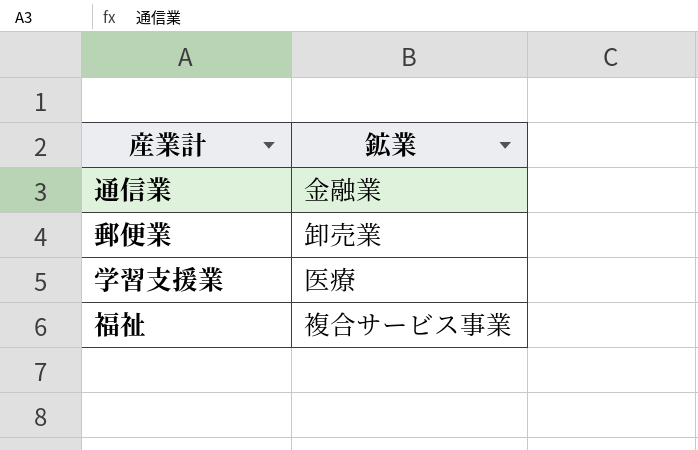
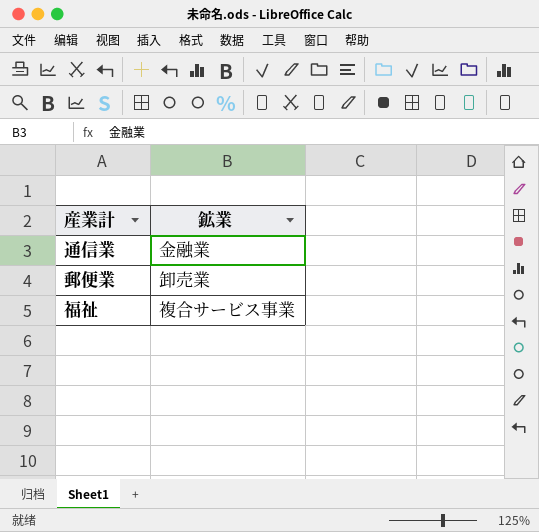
row 学習支援業: 医療 -> none

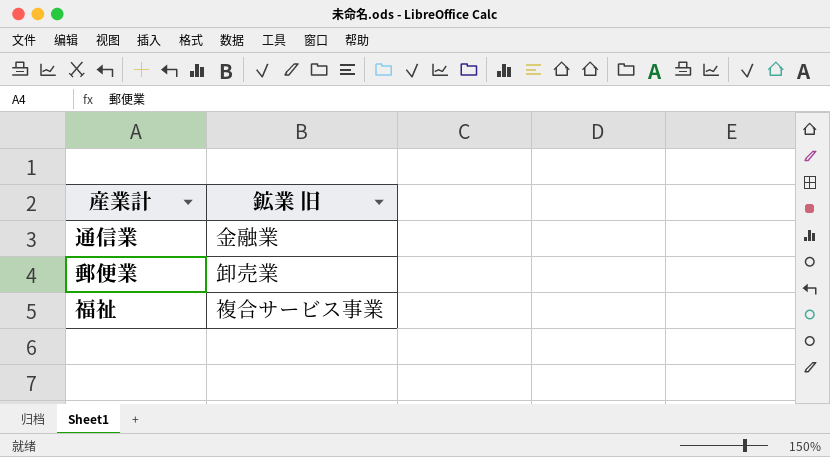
column name: 鉱業 -> 鉱業 旧

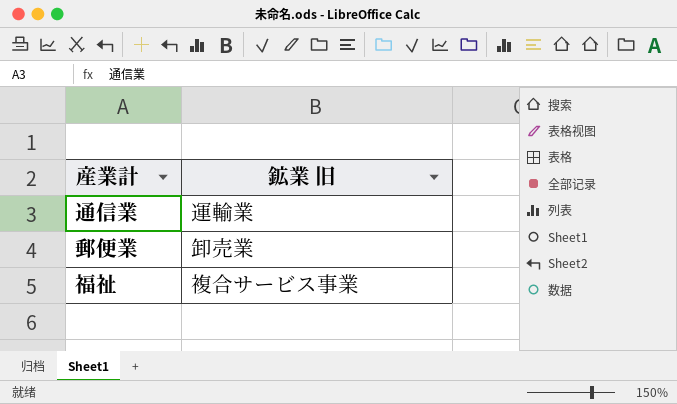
通信業 | 鉱業 旧: 金融業 -> 運輸業

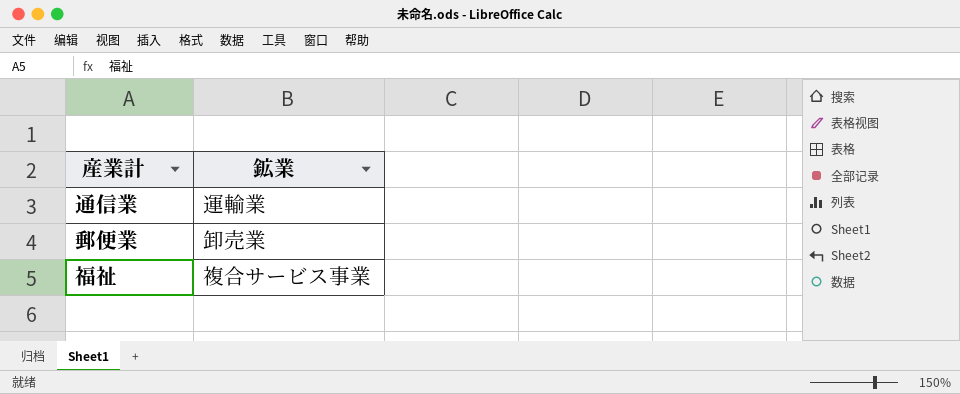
column name: 鉱業 旧 -> 鉱業

